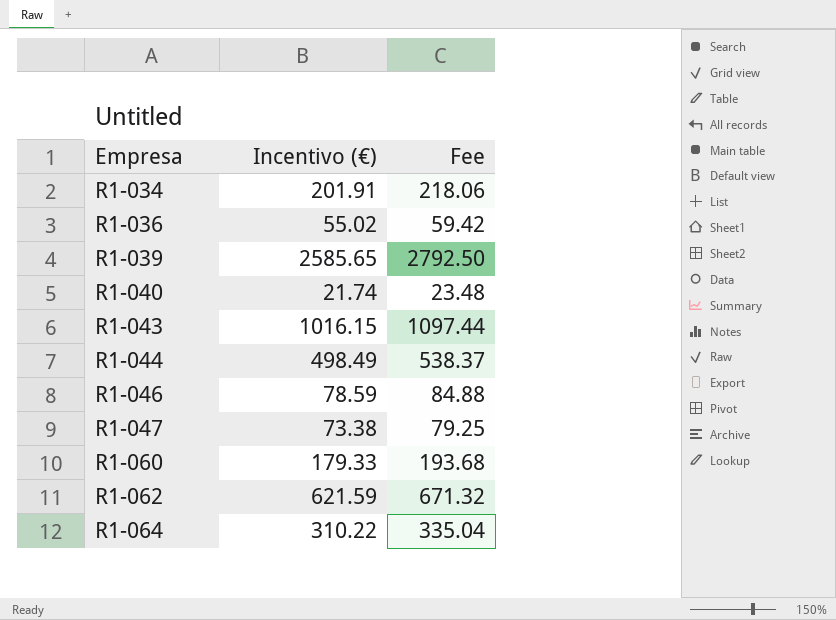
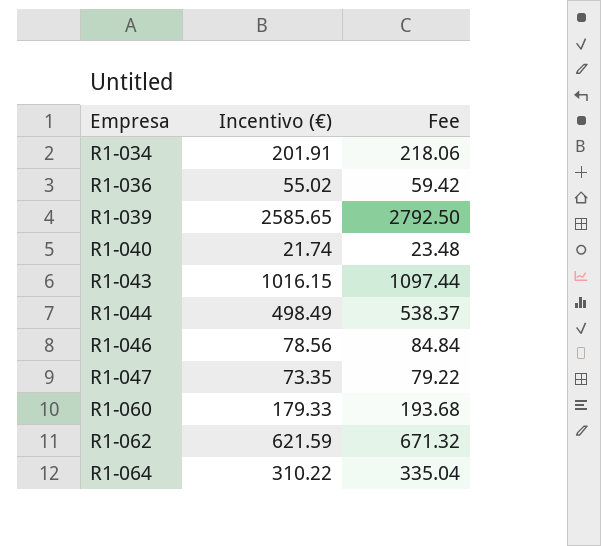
R1-046 | Incentivo (€): 78.59 -> 78.56
R1-046 | Fee: 84.88 -> 84.84
R1-047 | Incentivo (€): 73.38 -> 73.35
R1-047 | Fee: 79.25 -> 79.22

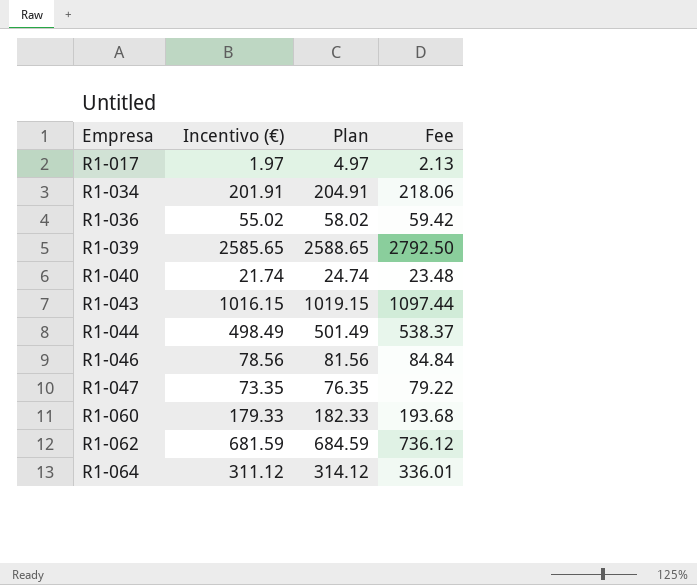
column Plan | formula: none -> [Incentivo (€)] + 3
row R1-017: none -> 1.97 | 4.97 | 2.13
R1-062 | Incentivo (€): 621.59 -> 681.59
R1-062 | Fee: 671.32 -> 736.12
R1-064 | Incentivo (€): 310.22 -> 311.12
R1-064 | Fee: 335.04 -> 336.01

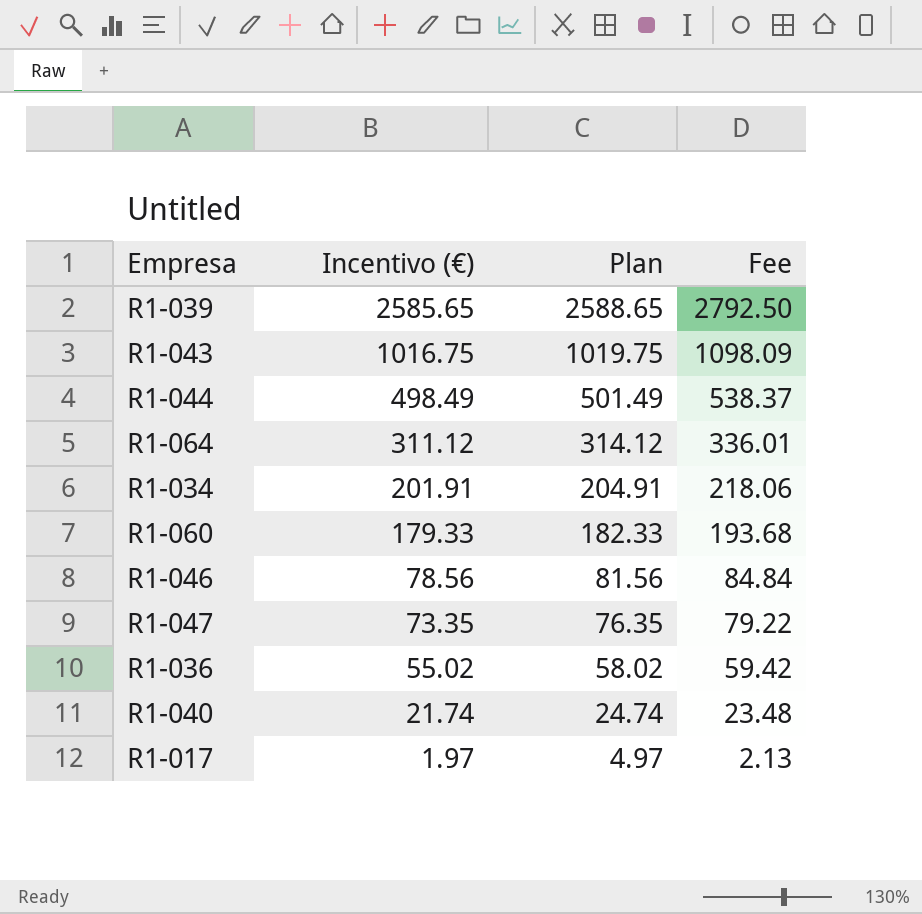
row order: Empresa ascending -> Incentivo (€) descending
row R1-062: 681.59 | 684.59 | 736.12 -> none
R1-043 | Incentivo (€): 1016.15 -> 1016.75
R1-043 | Plan: 1019.15 -> 1019.75
R1-043 | Fee: 1097.44 -> 1098.09

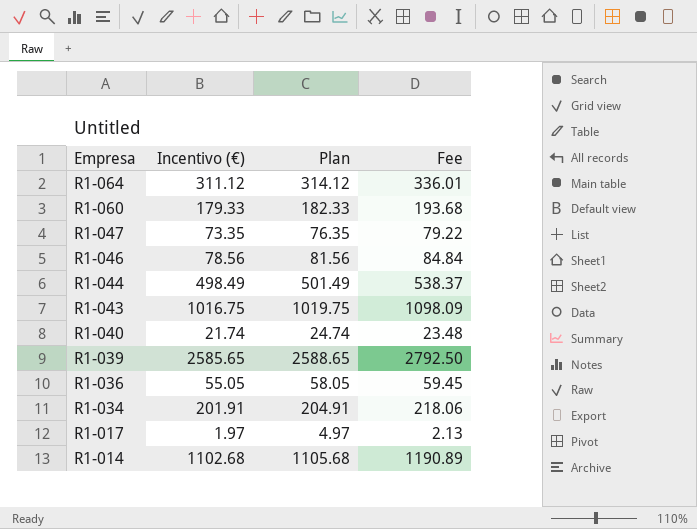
row order: Incentivo (€) descending -> Empresa descending
R1-036 | Incentivo (€): 55.02 -> 55.05
R1-036 | Plan: 58.02 -> 58.05
R1-036 | Fee: 59.42 -> 59.45
row R1-014: none -> 1102.68 | 1105.68 | 1190.89

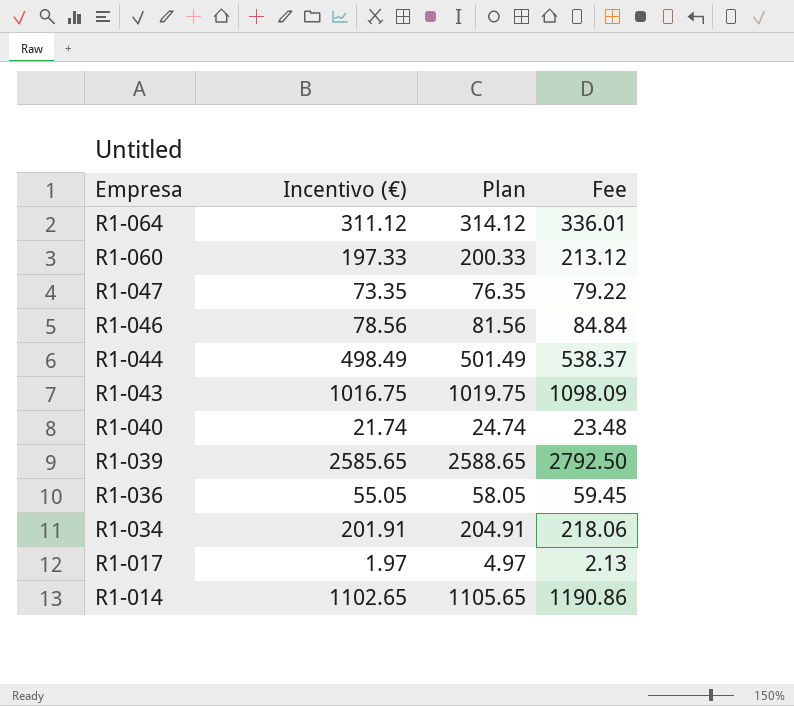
R1-060 | Incentivo (€): 179.33 -> 197.33
R1-060 | Plan: 182.33 -> 200.33
R1-060 | Fee: 193.68 -> 213.12
R1-014 | Incentivo (€): 1102.68 -> 1102.65
R1-014 | Plan: 1105.68 -> 1105.65
R1-014 | Fee: 1190.89 -> 1190.86

